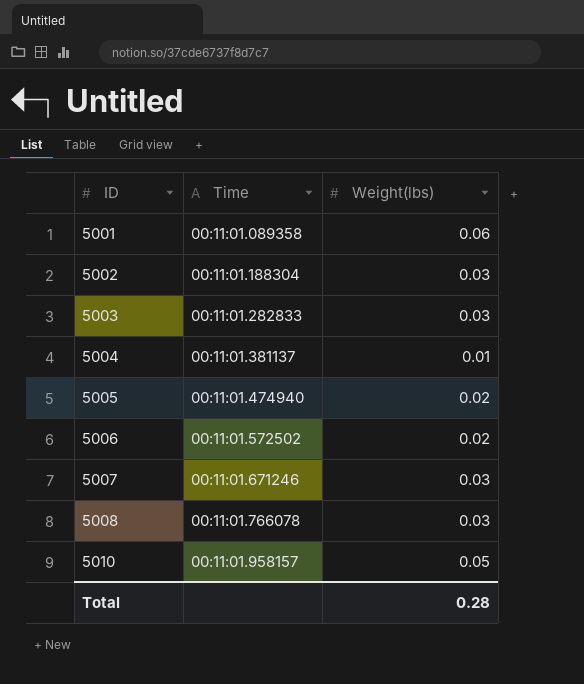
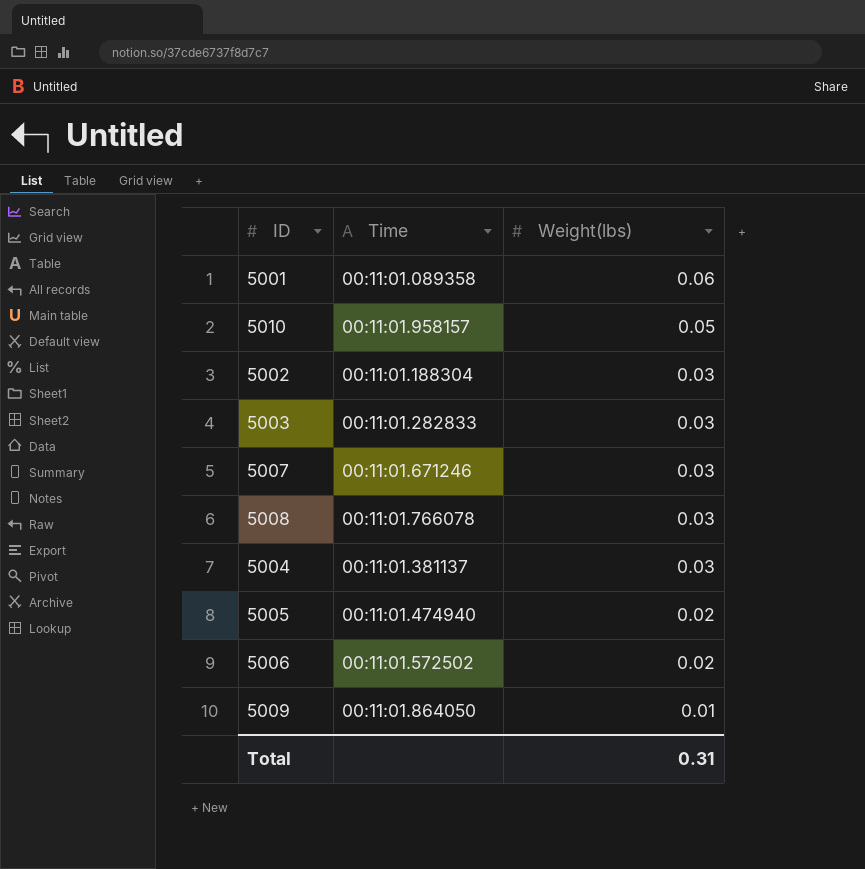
row order: ID ascending -> Weight(lbs) descending
5004 | Weight(lbs): 0.01 -> 0.03
row 5009: none -> 00:11:01.864050 | 0.01
Total | Weight(lbs): 0.28 -> 0.31

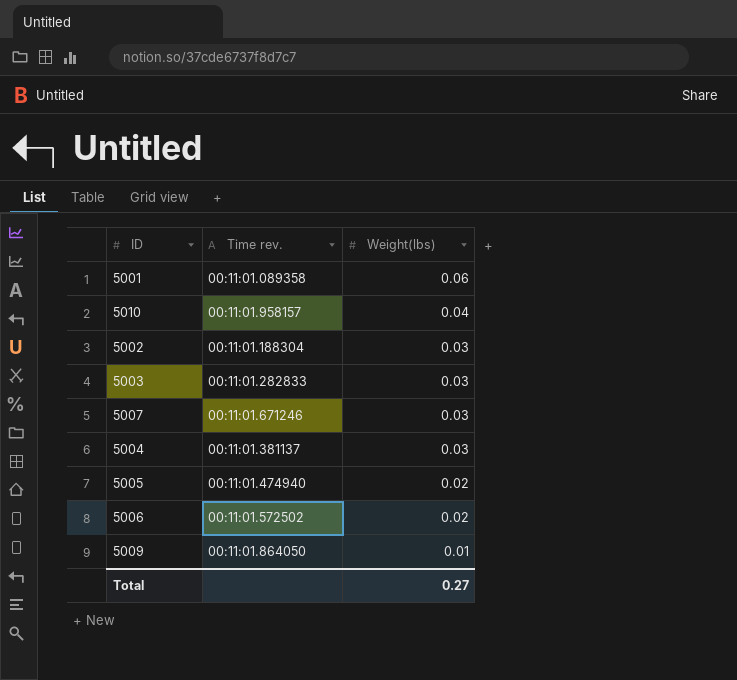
column name: Time -> Time rev.
row 5008: 00:11:01.766078 | 0.03 -> none
5010 | Weight(lbs): 0.05 -> 0.04
Total | Weight(lbs): 0.31 -> 0.27

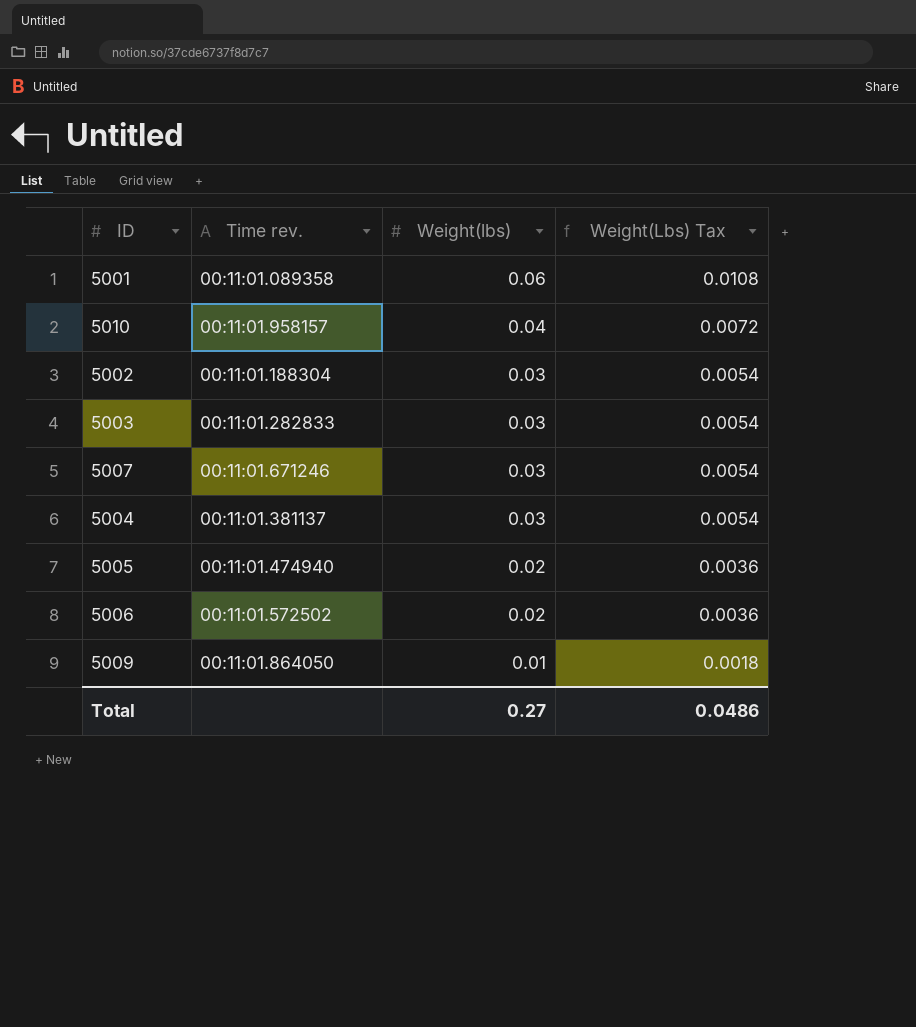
column Weight(Lbs) Tax | formula: none -> [Weight(lbs)] * 0.18

